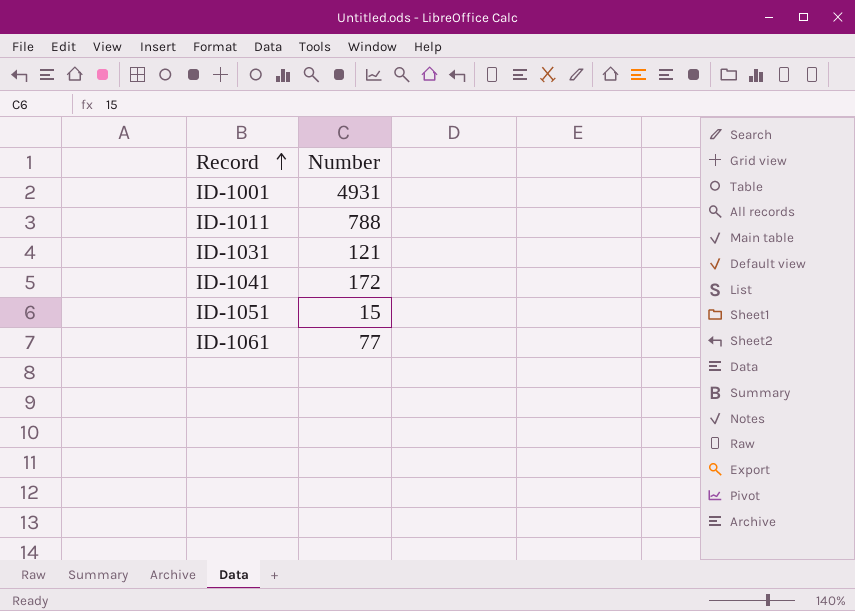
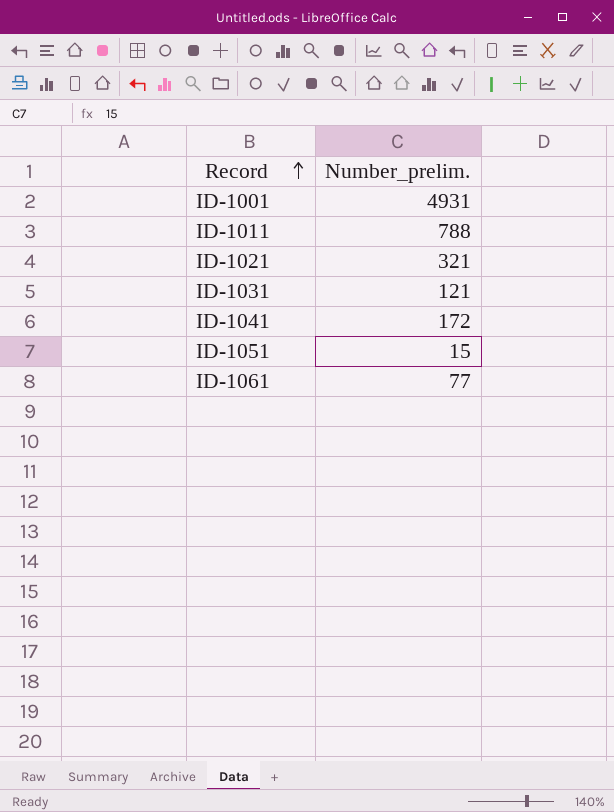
column name: Number -> Number_prelim.
row ID-1021: none -> 321

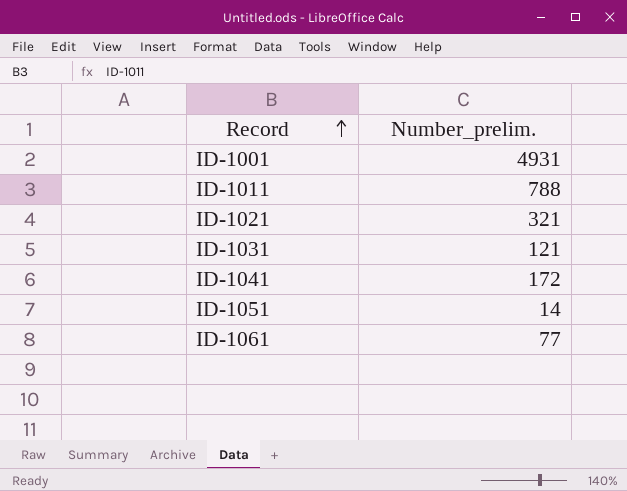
ID-1051 | Number_prelim.: 15 -> 14

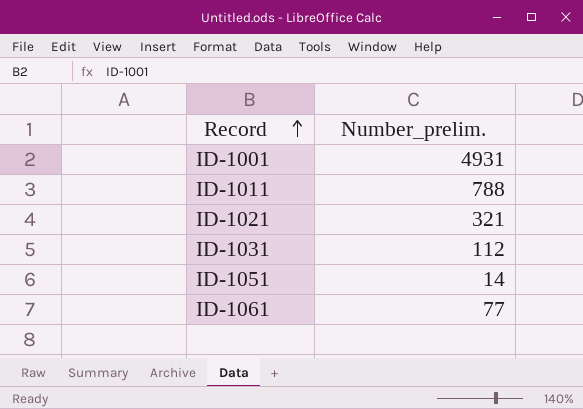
row ID-1041: 172 -> none
ID-1031 | Number_prelim.: 121 -> 112

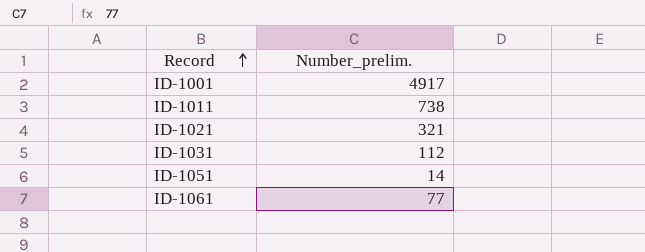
ID-1001 | Number_prelim.: 4931 -> 4917
ID-1011 | Number_prelim.: 788 -> 738

